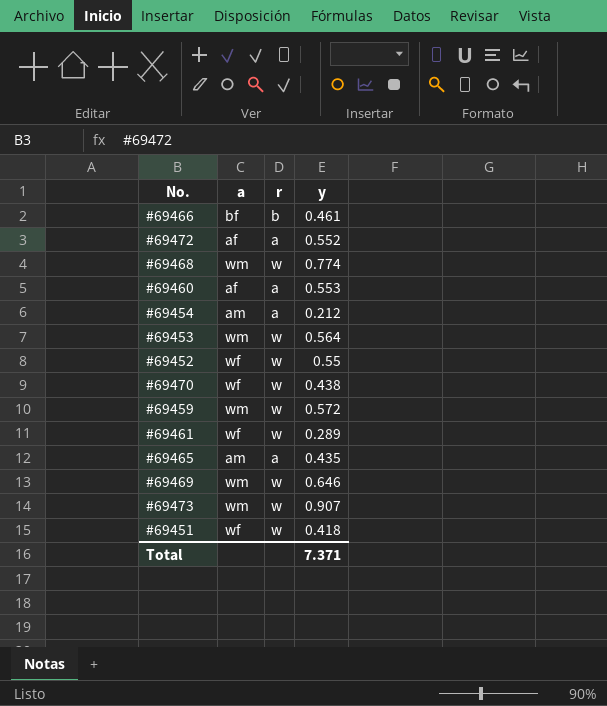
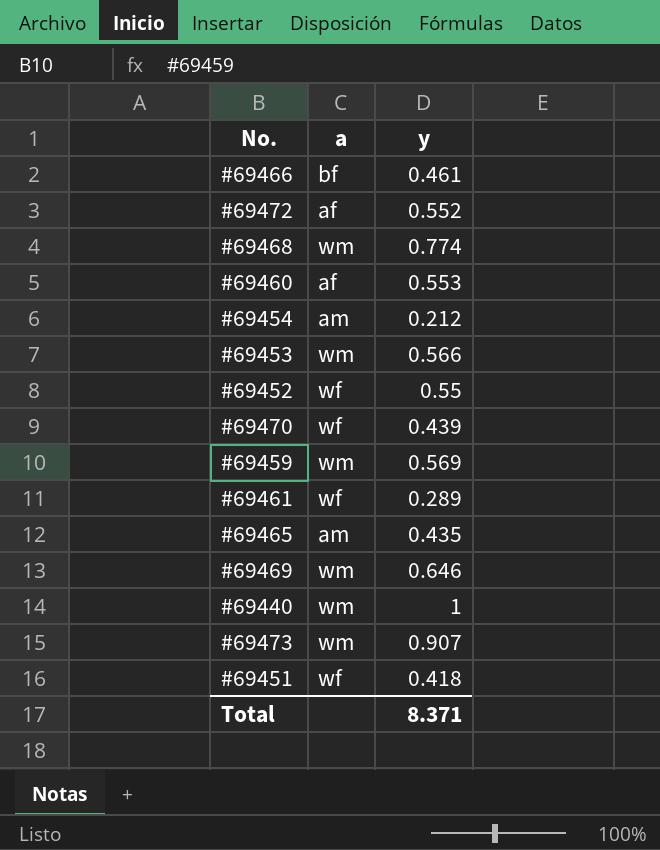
column r | position: 3 -> none
#69453 | y: 0.564 -> 0.566
#69470 | y: 0.438 -> 0.439
#69459 | y: 0.572 -> 0.569
row #69440: none -> wm | 1
Total | y: 7.371 -> 8.371

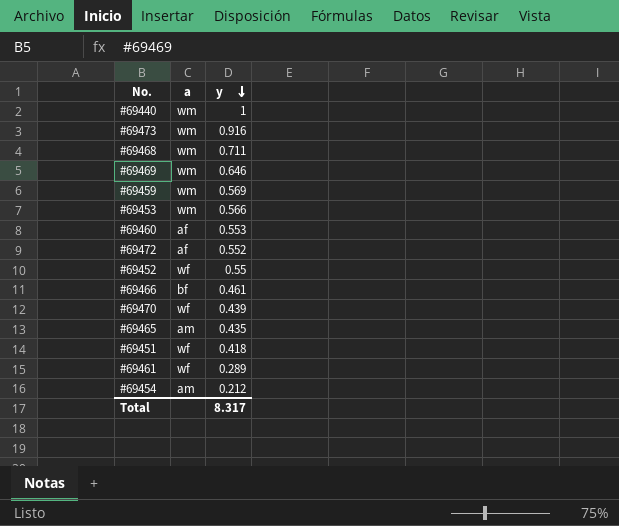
row order: none -> y descending
#69473 | y: 0.907 -> 0.916
#69468 | y: 0.774 -> 0.711
Total | y: 8.371 -> 8.317

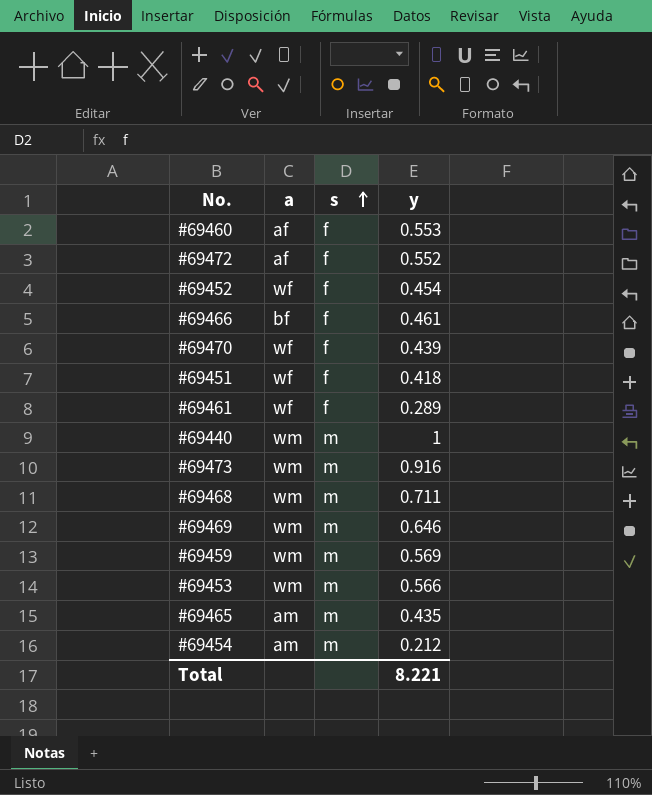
row order: y descending -> s ascending
column s | position: none -> 3
#69452 | y: 0.55 -> 0.454
Total | y: 8.317 -> 8.221

